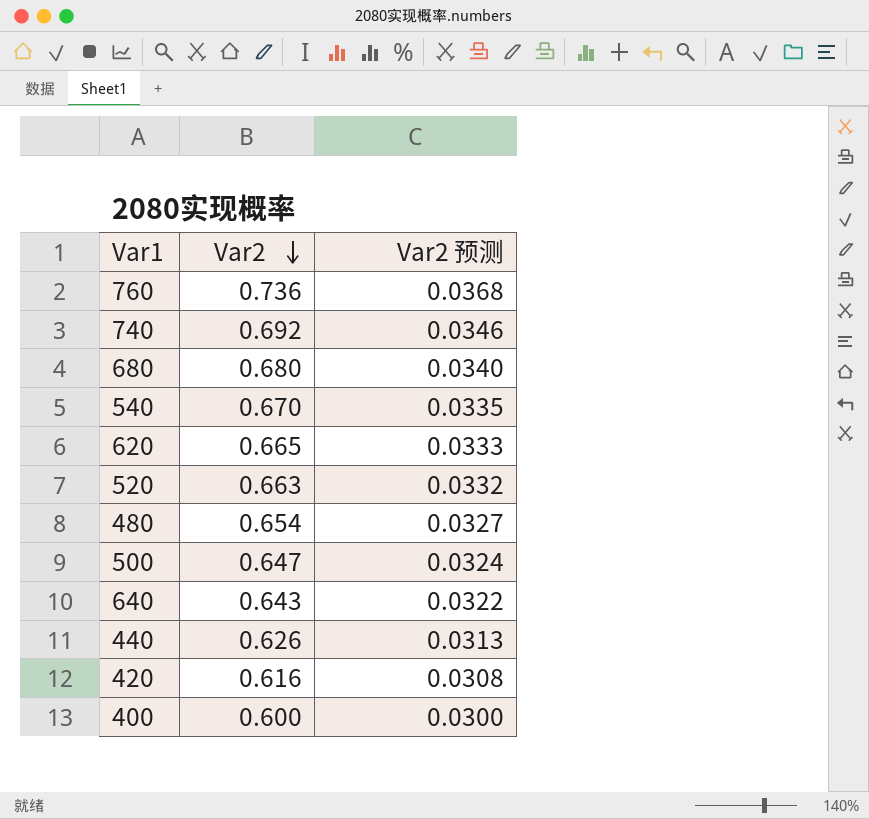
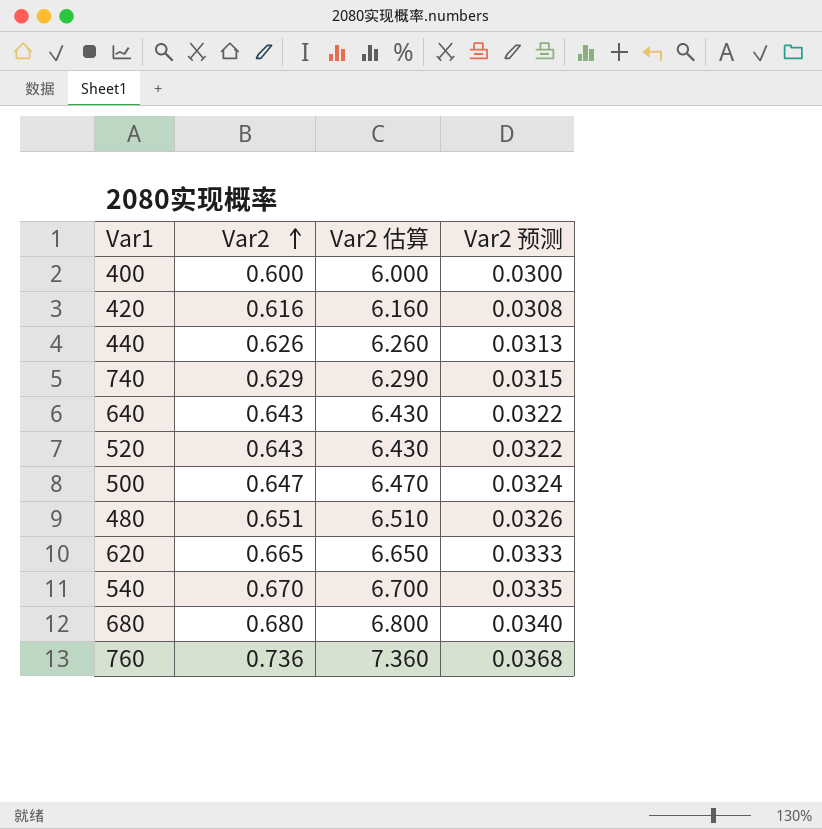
row order: Var2 descending -> Var2 ascending
column Var2 估算 | formula: none -> [Var2] * 10
740 | Var2: 0.692 -> 0.629
740 | Var2 预测: 0.0346 -> 0.0315
520 | Var2: 0.663 -> 0.643
520 | Var2 预测: 0.0332 -> 0.0322
480 | Var2: 0.654 -> 0.651
480 | Var2 预测: 0.0327 -> 0.0326

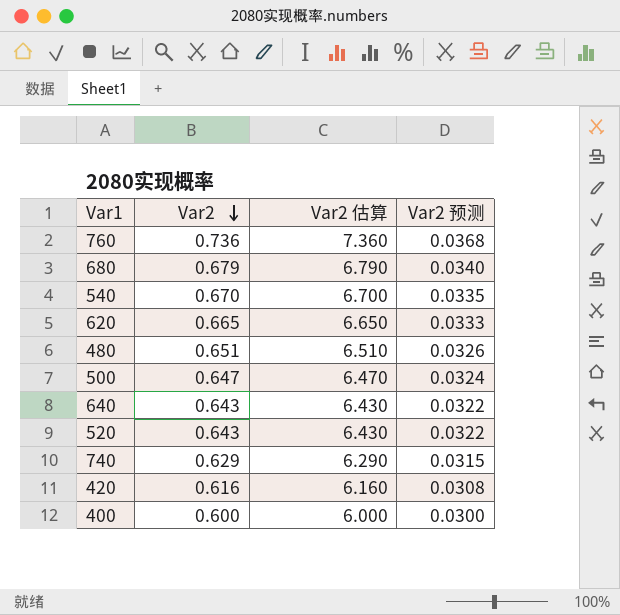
row order: Var2 ascending -> Var2 descending
row 440: 0.626 | 6.260 | 0.0313 -> none
680 | Var2: 0.680 -> 0.679
680 | Var2 估算: 6.800 -> 6.790

